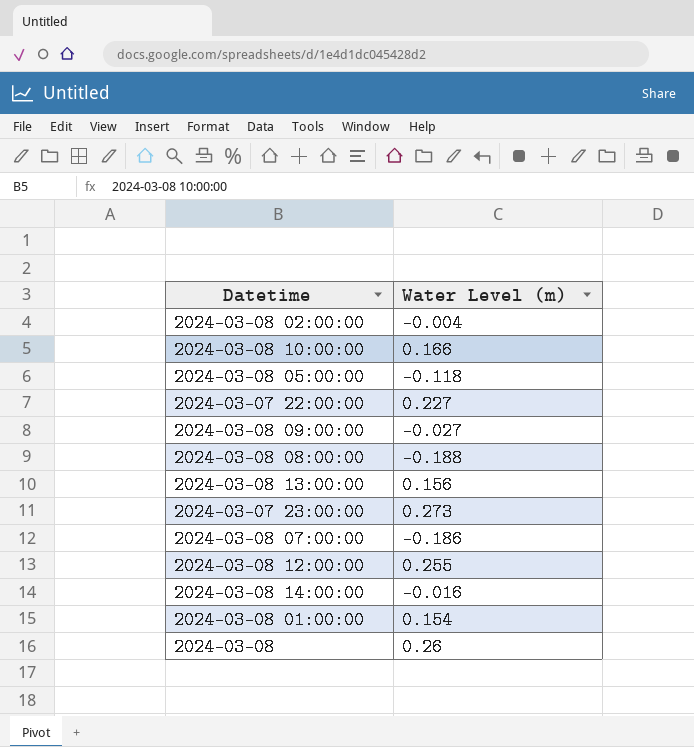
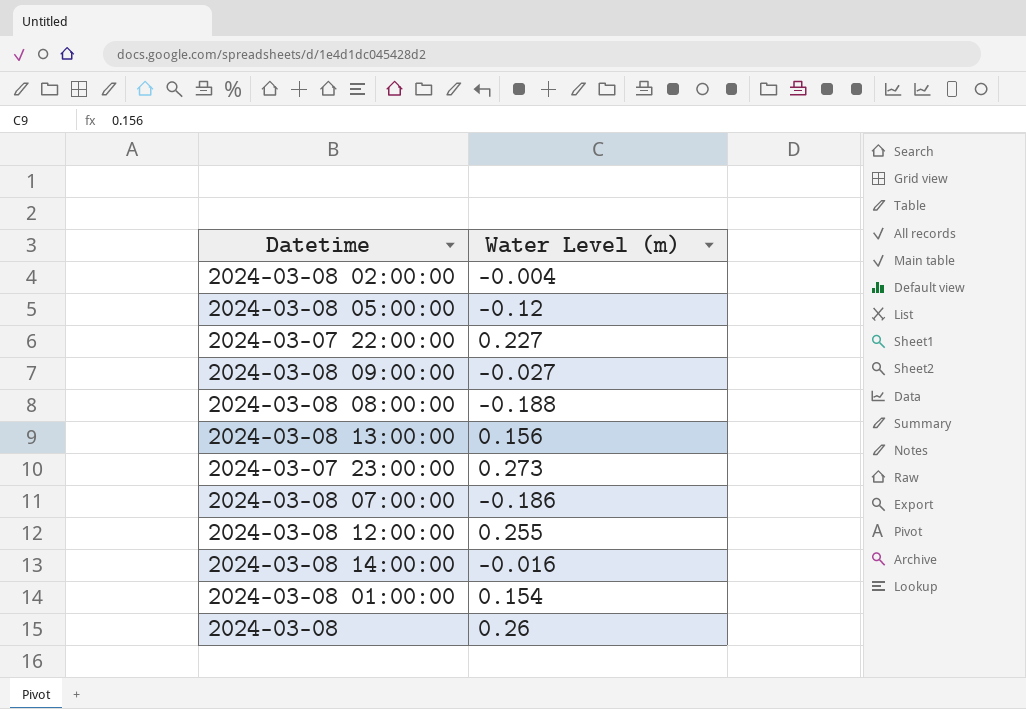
row 2024-03-08 10:00:00: 0.166 -> none
2024-03-08 05:00:00 | Water Level (m): -0.118 -> -0.12

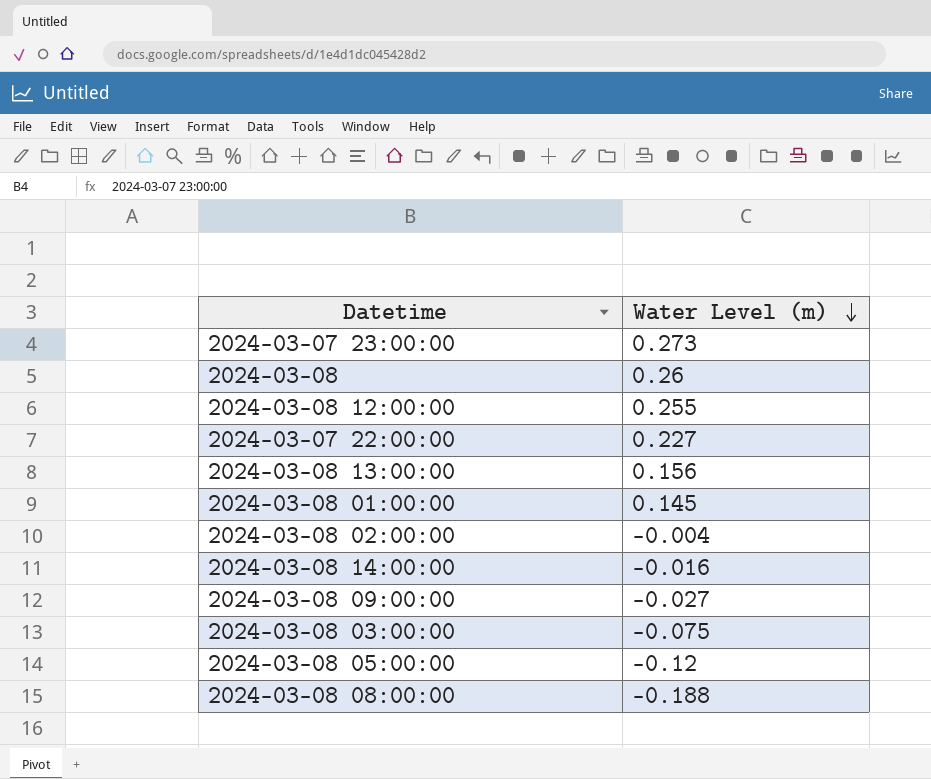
row order: none -> Water Level (m) descending
row 2024-03-08 07:00:00: -0.186 -> none
2024-03-08 01:00:00 | Water Level (m): 0.154 -> 0.145
row 2024-03-08 03:00:00: none -> -0.075

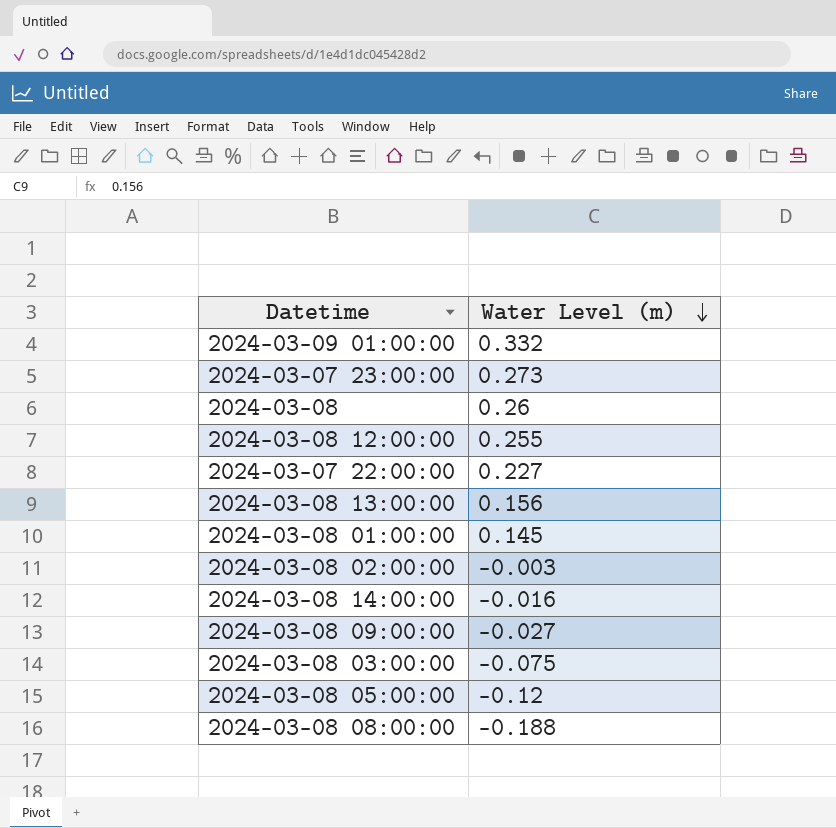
row 2024-03-09 01:00:00: none -> 0.332
2024-03-08 02:00:00 | Water Level (m): -0.004 -> -0.003

